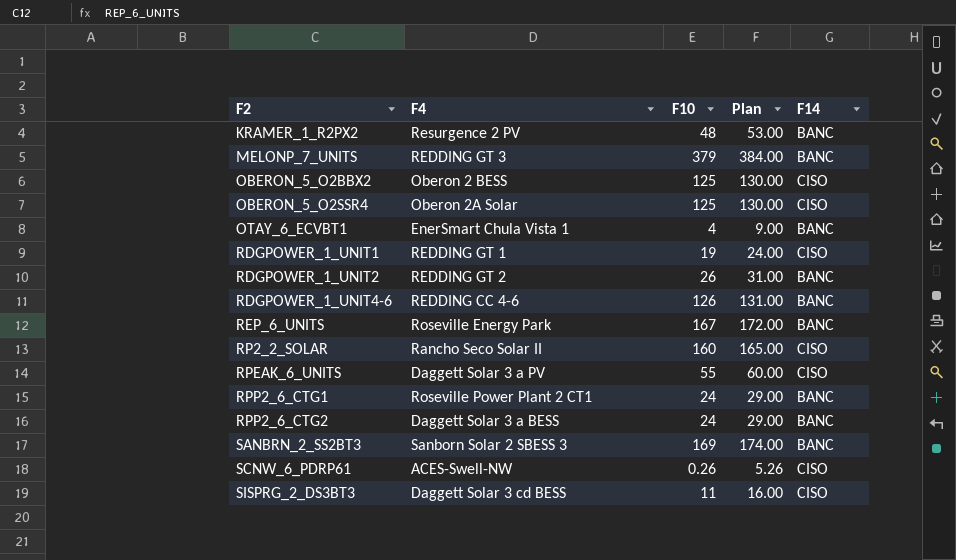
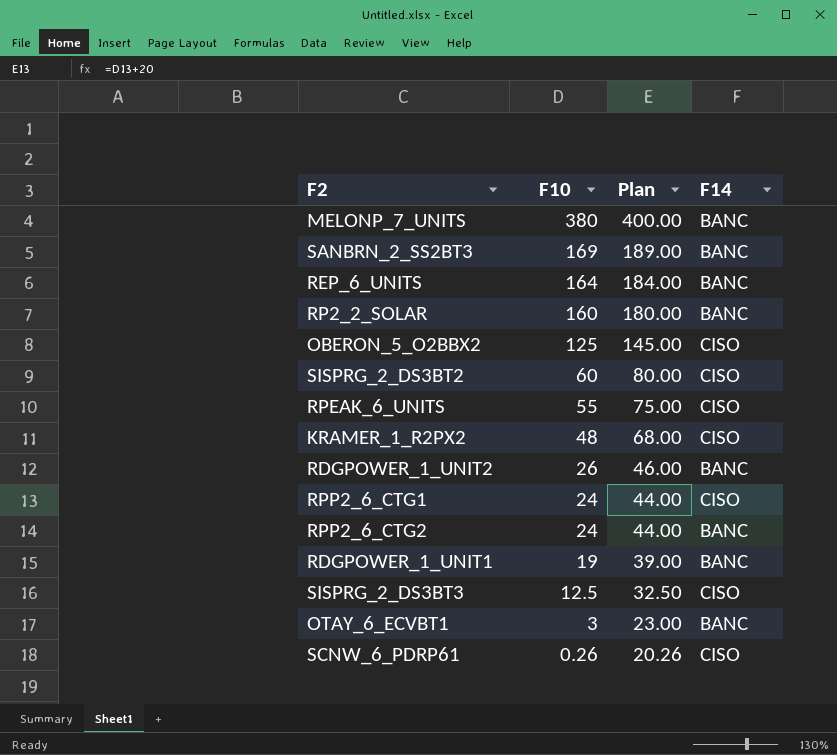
row order: F2 ascending -> F10 descending
column F4 | position: 2 -> none
column Plan | formula: [F10] + 5 -> [F10] + 20
row OBERON_5_O2SSR4: Oberon 2A Solar | 125 | 130.00 | CISO -> none
row RDGPOWER_1_UNIT4-6: REDDING CC 4-6 | 126 | 131.00 | BANC -> none
MELONP_7_UNITS | F10: 379 -> 380
REP_6_UNITS | F10: 167 -> 164
RP2_2_SOLAR | F14: CISO -> BANC
row SISPRG_2_DS3BT2: none -> 60 | 80.00 | CISO
KRAMER_1_R2PX2 | F14: BANC -> CISO
RPP2_6_CTG1 | F14: BANC -> CISO
RDGPOWER_1_UNIT1 | F14: CISO -> BANC
SISPRG_2_DS3BT3 | F10: 11 -> 12.5
OTAY_6_ECVBT1 | F10: 4 -> 3

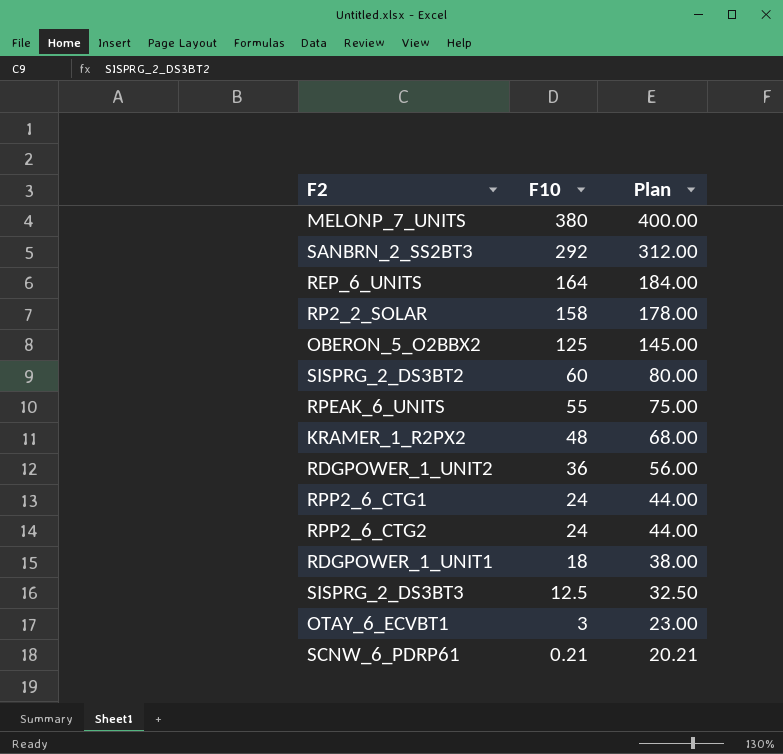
column F14 | position: 4 -> none
SANBRN_2_SS2BT3 | F10: 169 -> 292
SANBRN_2_SS2BT3 | Plan: 189.00 -> 312.00
RP2_2_SOLAR | F10: 160 -> 158
RP2_2_SOLAR | Plan: 180.00 -> 178.00
RDGPOWER_1_UNIT2 | F10: 26 -> 36
RDGPOWER_1_UNIT2 | Plan: 46.00 -> 56.00
RDGPOWER_1_UNIT1 | F10: 19 -> 18
RDGPOWER_1_UNIT1 | Plan: 39.00 -> 38.00
SCNW_6_PDRP61 | F10: 0.26 -> 0.21
SCNW_6_PDRP61 | Plan: 20.26 -> 20.21

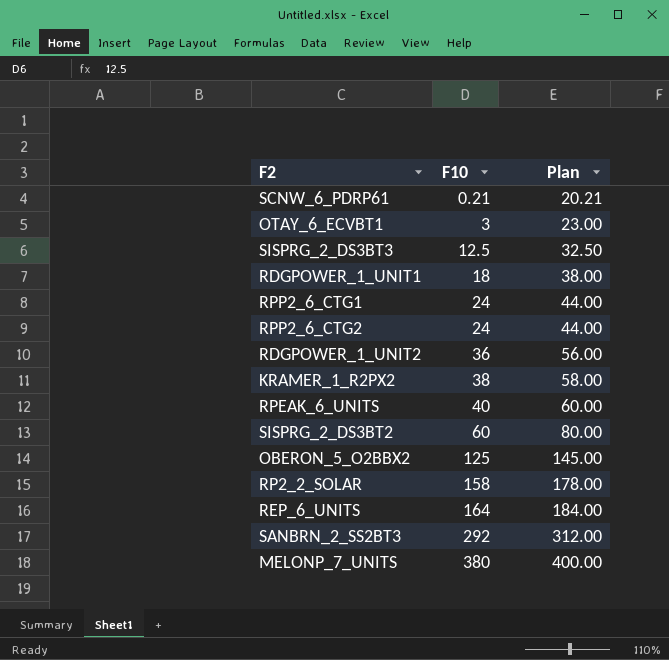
row order: F10 descending -> F10 ascending
KRAMER_1_R2PX2 | F10: 48 -> 38
KRAMER_1_R2PX2 | Plan: 68.00 -> 58.00
RPEAK_6_UNITS | F10: 55 -> 40
RPEAK_6_UNITS | Plan: 75.00 -> 60.00

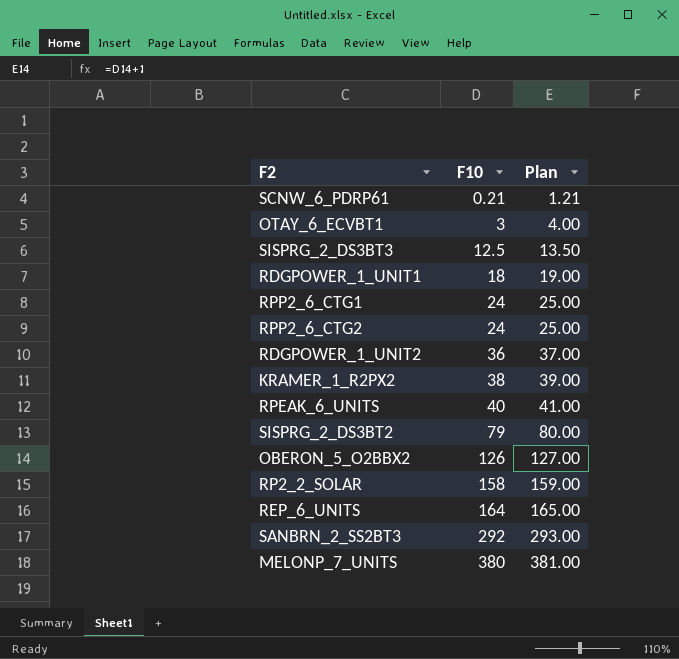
column Plan | formula: [F10] + 20 -> [F10] + 1
SISPRG_2_DS3BT2 | F10: 60 -> 79
OBERON_5_O2BBX2 | F10: 125 -> 126

